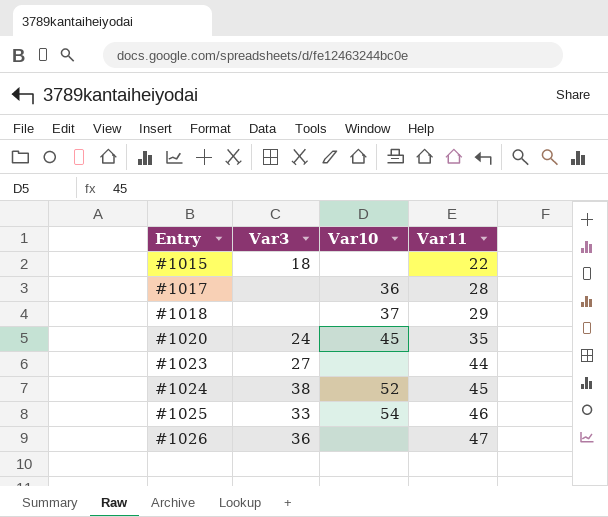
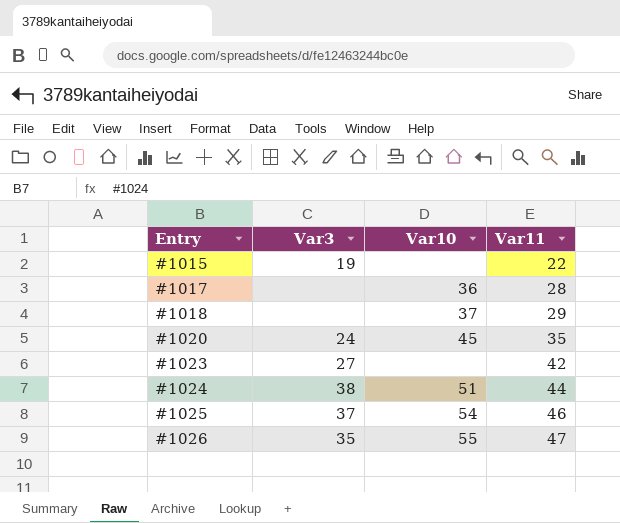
#1015 | Var3: 18 -> 19
#1023 | Var11: 44 -> 42
#1024 | Var10: 52 -> 51
#1024 | Var11: 45 -> 44
#1025 | Var3: 33 -> 37
#1026 | Var3: 36 -> 35
#1026 | Var10: none -> 55

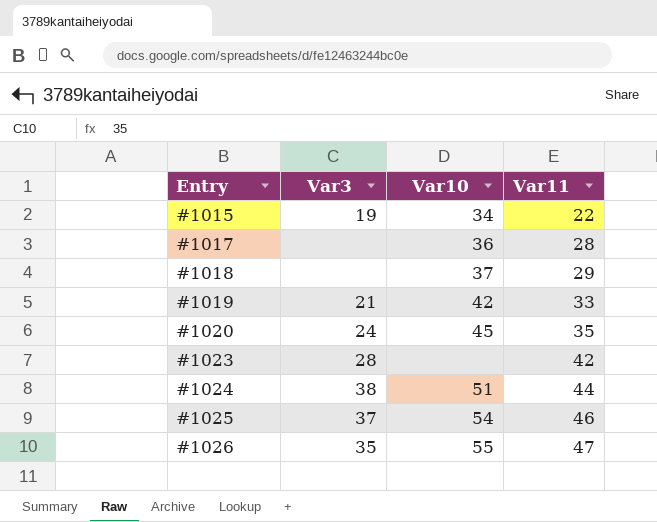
#1015 | Var10: none -> 34
row #1019: none -> 21 | 42 | 33
#1023 | Var3: 27 -> 28

